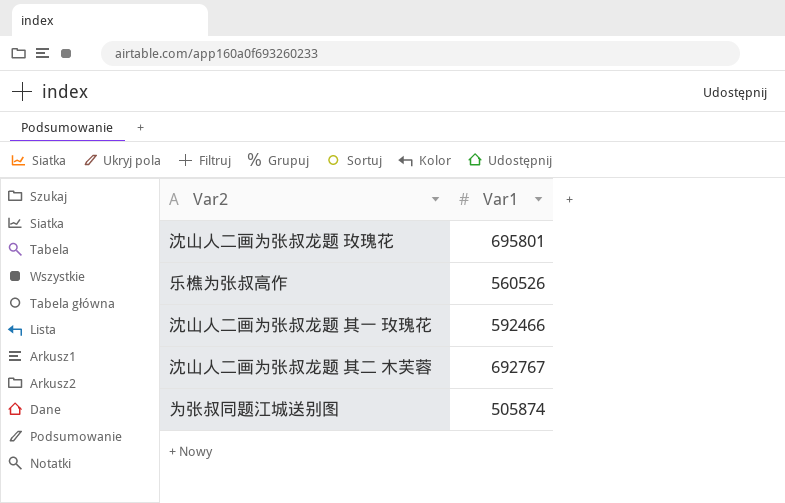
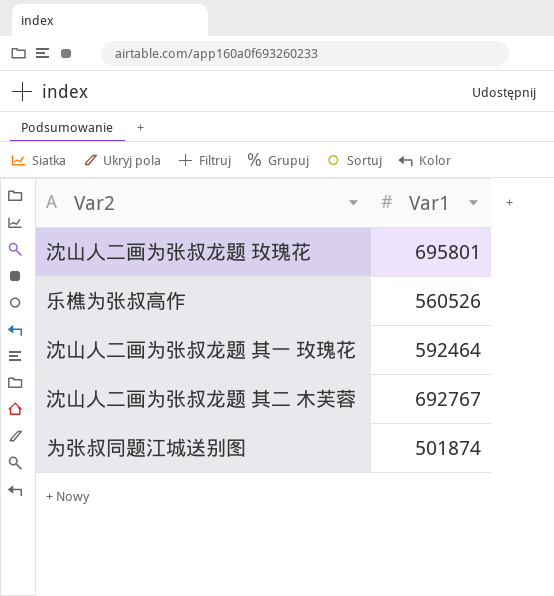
沈山人二画为张叔龙题 其一 玫瑰花 | Var1: 592466 -> 592464
为张叔同题江城送别图 | Var1: 505874 -> 501874

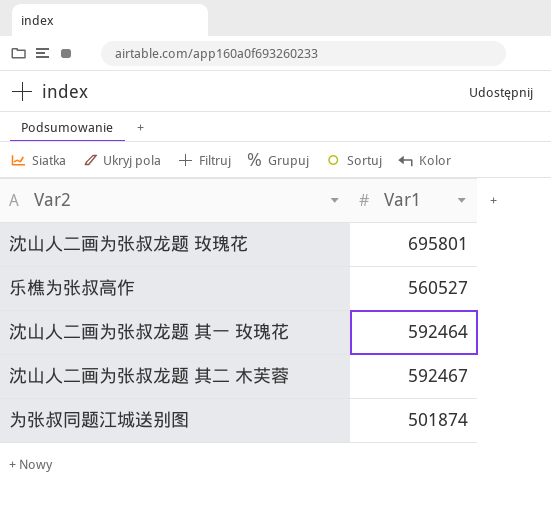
乐樵为张叔高作 | Var1: 560526 -> 560527
沈山人二画为张叔龙题 其二 木芙蓉 | Var1: 692767 -> 592467

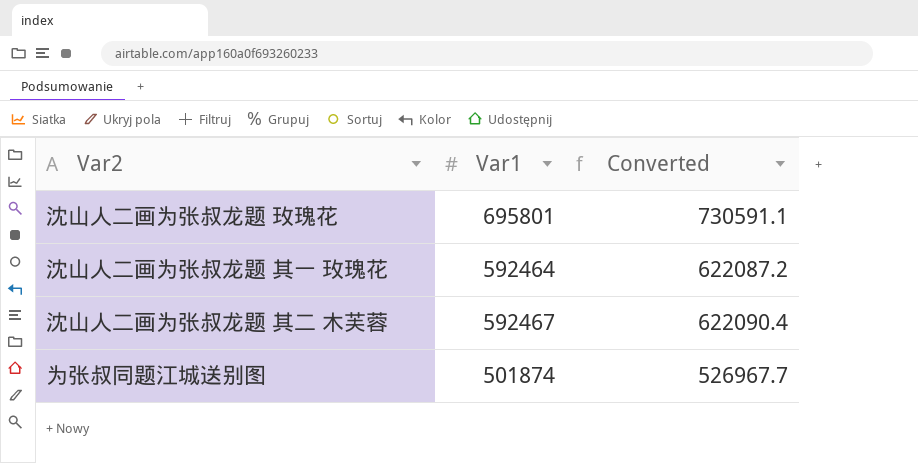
column Converted | formula: none -> [Var1] * 1.05
row 乐樵为张叔高作: 560527 -> none

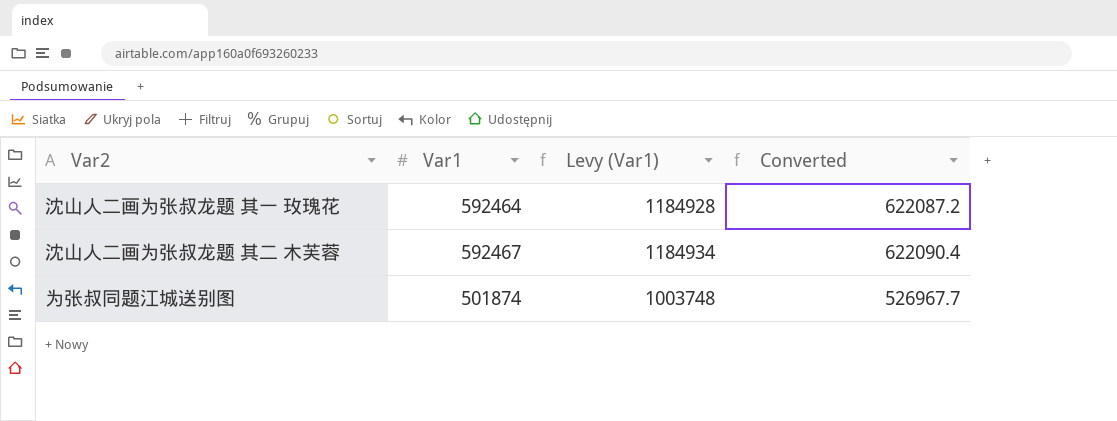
column Levy (Var1) | formula: none -> [Var1] * 2
row 沈山人二画为张叔龙题 玫瑰花: 695801 | 730591.1 -> none

